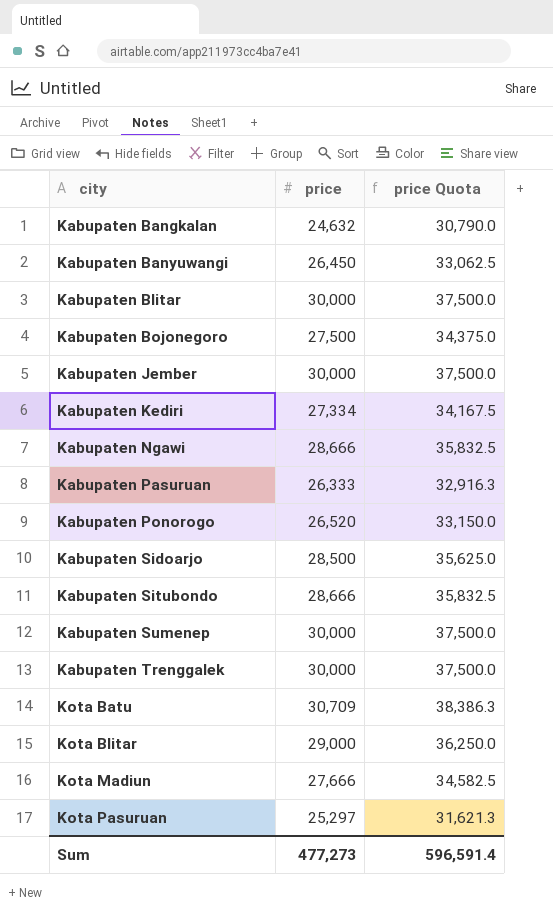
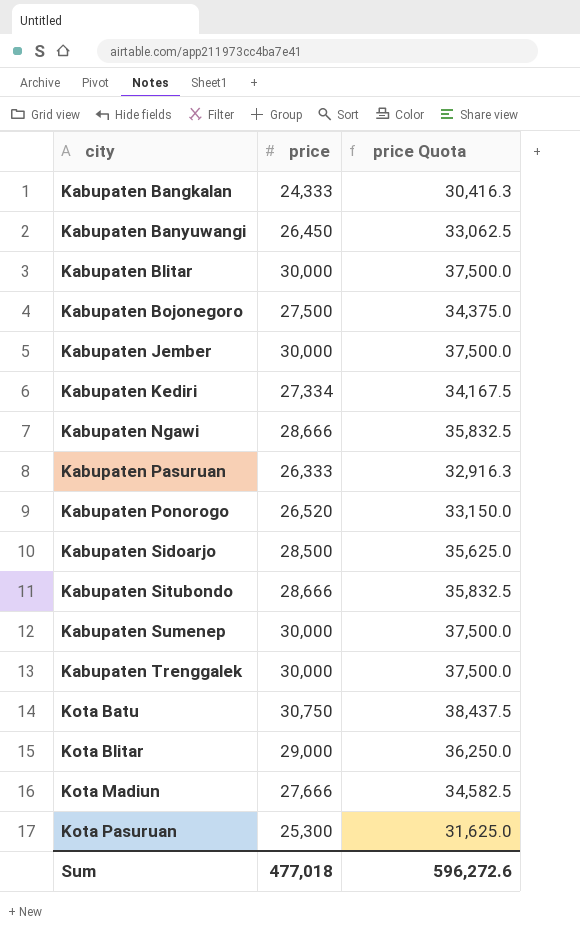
Kabupaten Bangkalan | price: 24,632 -> 24,333
Kabupaten Bangkalan | price Quota: 30,790.0 -> 30,416.3
Kota Batu | price: 30,709 -> 30,750
Kota Batu | price Quota: 38,386.3 -> 38,437.5
Kota Pasuruan | price: 25,297 -> 25,300
Kota Pasuruan | price Quota: 31,621.3 -> 31,625.0
Sum | price: 477,273 -> 477,018
Sum | price Quota: 596,591.4 -> 596,272.6

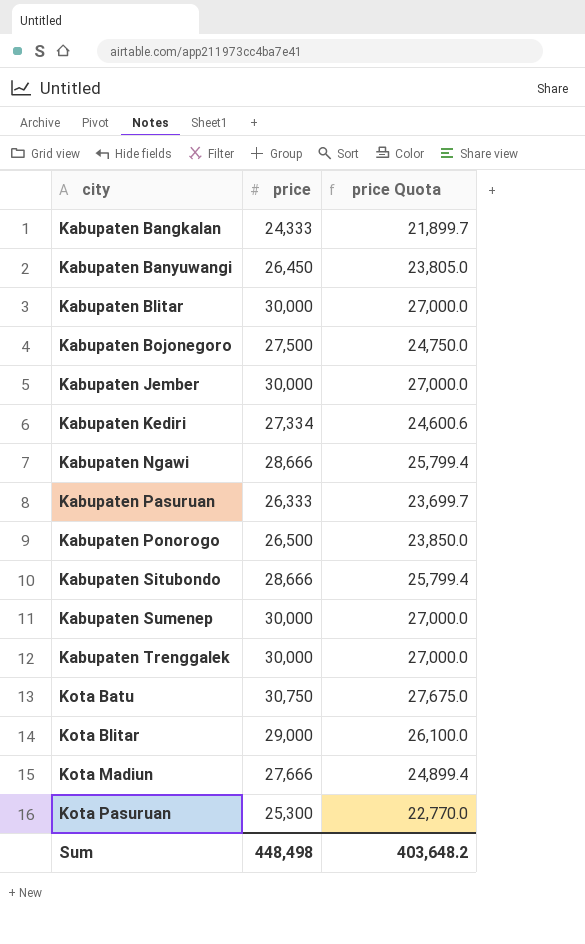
column price Quota | formula: [price] * 1.25 -> [price] * 0.9
row Kabupaten Sidoarjo: 28,500 | 35,625.0 -> none
Kabupaten Ponorogo | price: 26,520 -> 26,500
Sum | price: 477,018 -> 448,498
Sum | price Quota: 596,272.6 -> 403,648.2

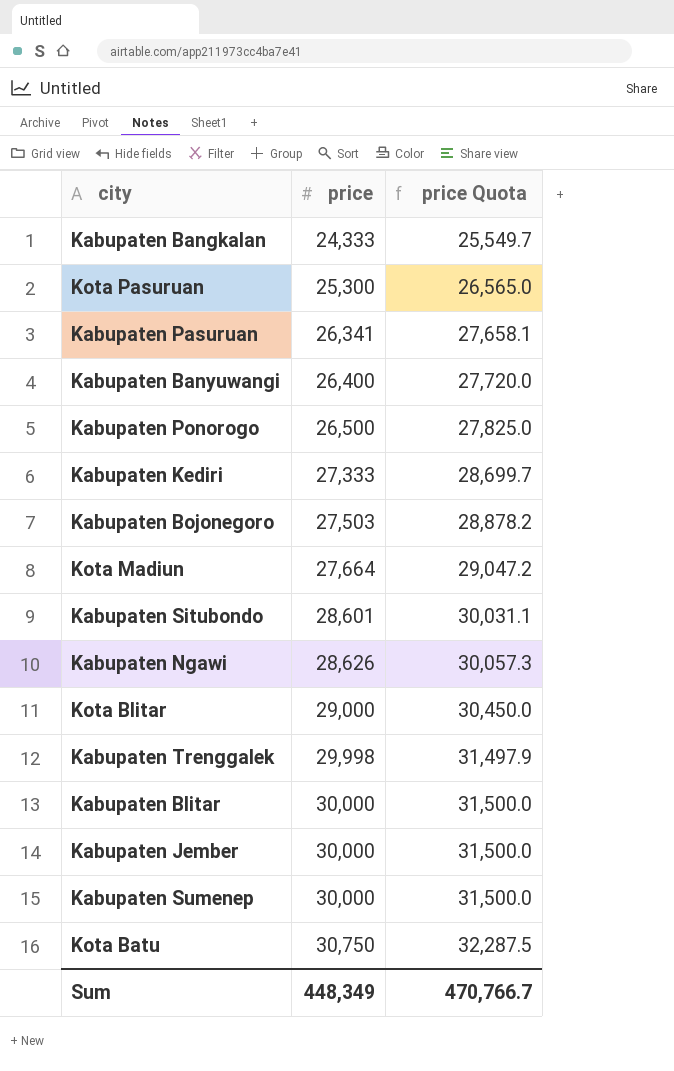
row order: city ascending -> price ascending
column price Quota | formula: [price] * 0.9 -> [price] * 1.05
Kabupaten Pasuruan | price: 26,333 -> 26,341
Kabupaten Banyuwangi | price: 26,450 -> 26,400
Kabupaten Kediri | price: 27,334 -> 27,333
Kabupaten Bojonegoro | price: 27,500 -> 27,503
Kota Madiun | price: 27,666 -> 27,664
Kabupaten Situbondo | price: 28,666 -> 28,601
Kabupaten Ngawi | price: 28,666 -> 28,626
Kabupaten Trenggalek | price: 30,000 -> 29,998
Sum | price: 448,498 -> 448,349
Sum | price Quota: 403,648.2 -> 470,766.7

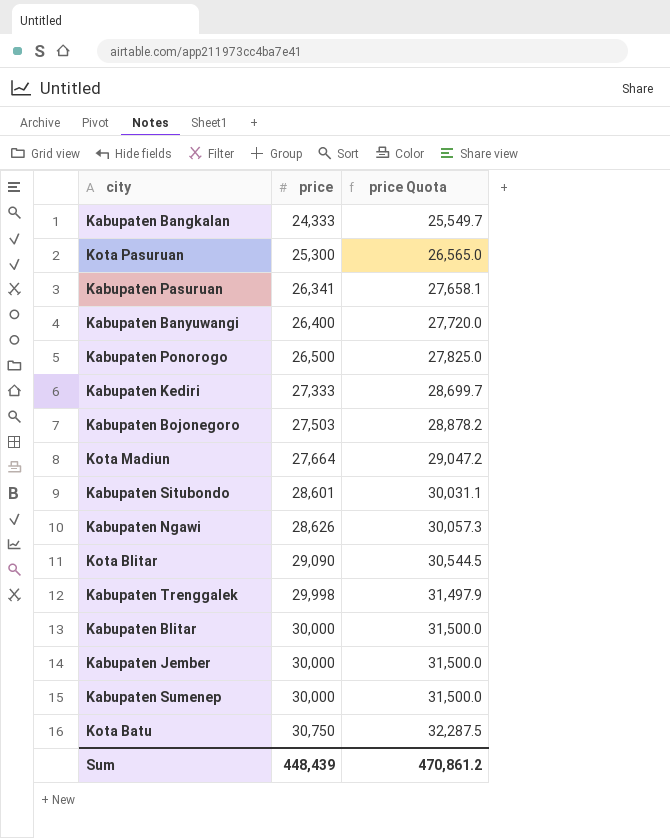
Kota Blitar | price: 29,000 -> 29,090
Kota Blitar | price Quota: 30,450.0 -> 30,544.5
Sum | price: 448,349 -> 448,439
Sum | price Quota: 470,766.7 -> 470,861.2

